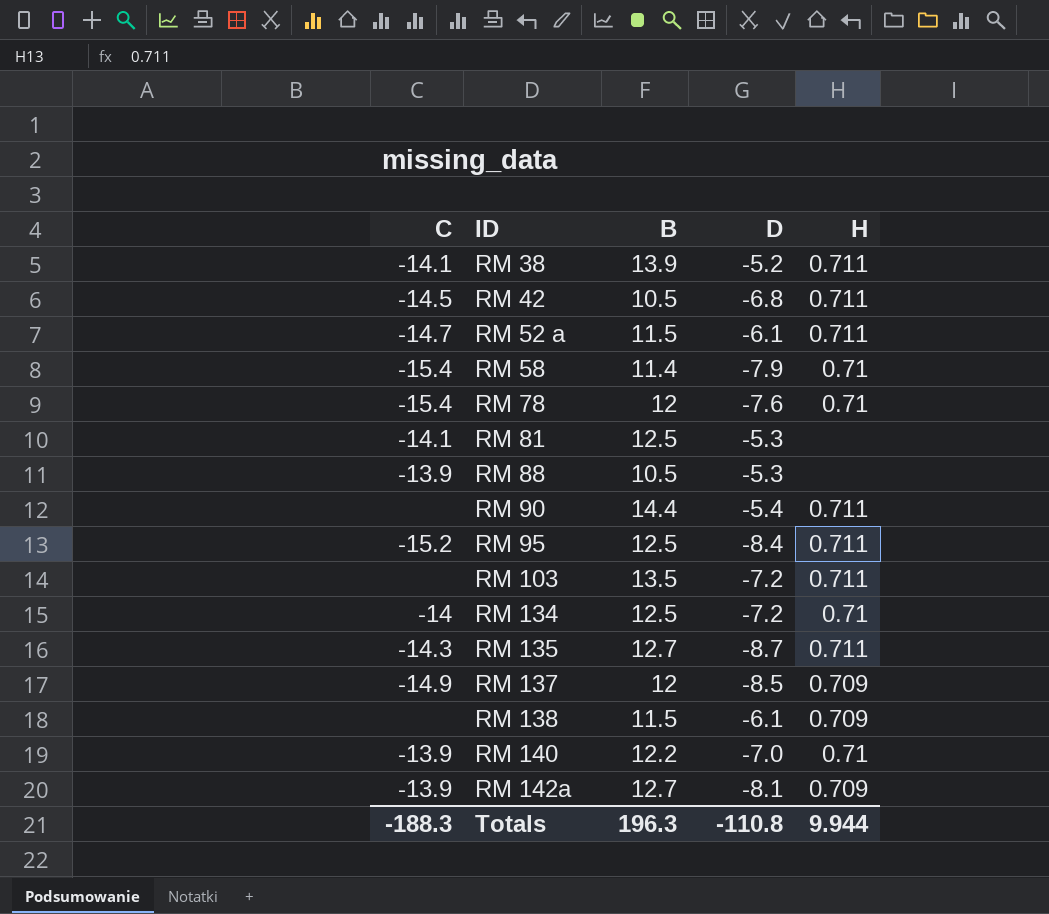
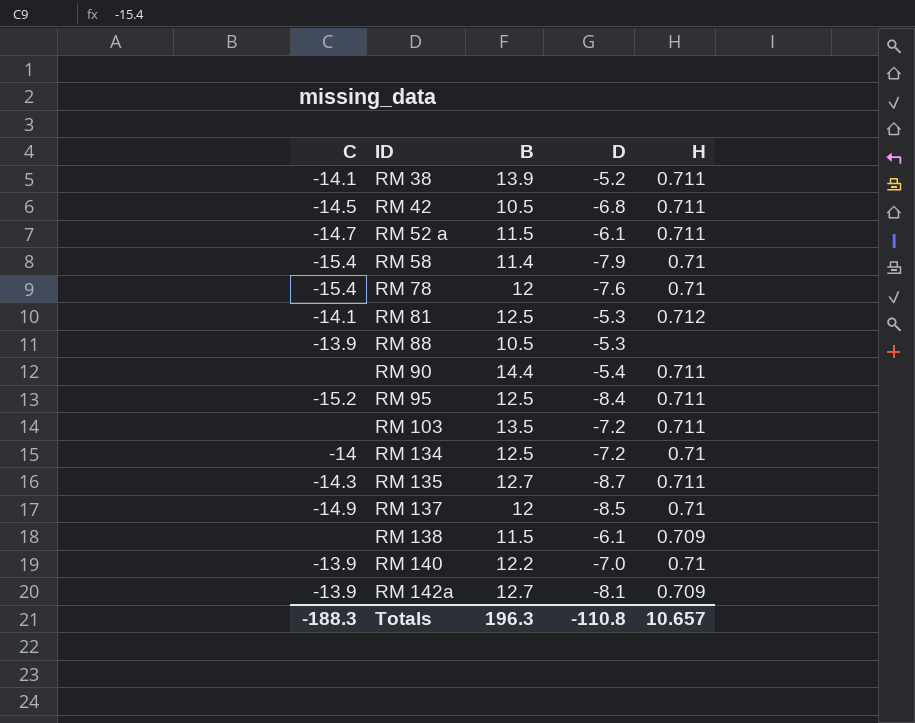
RM 81 | H: none -> 0.712
RM 137 | H: 0.709 -> 0.71
Totals | H: 9.944 -> 10.657

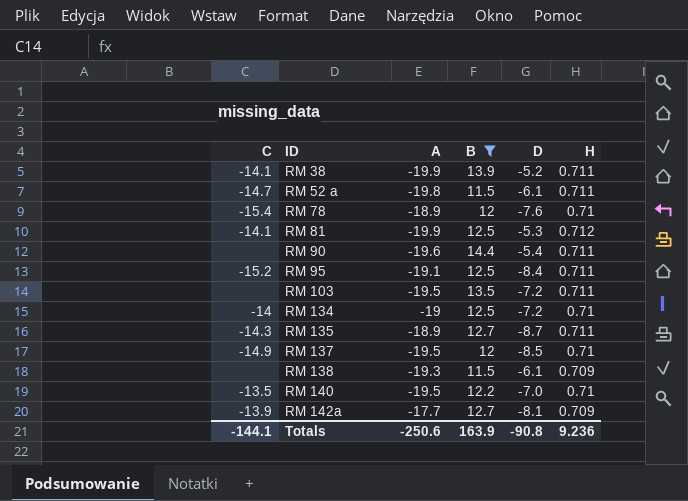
filter: none -> B >= 11.5
column A | position: none -> 3
RM 140 | C: -13.9 -> -13.5
Totals | C: -188.3 -> -144.1
Totals | B: 196.3 -> 163.9
Totals | D: -110.8 -> -90.8
Totals | H: 10.657 -> 9.236

